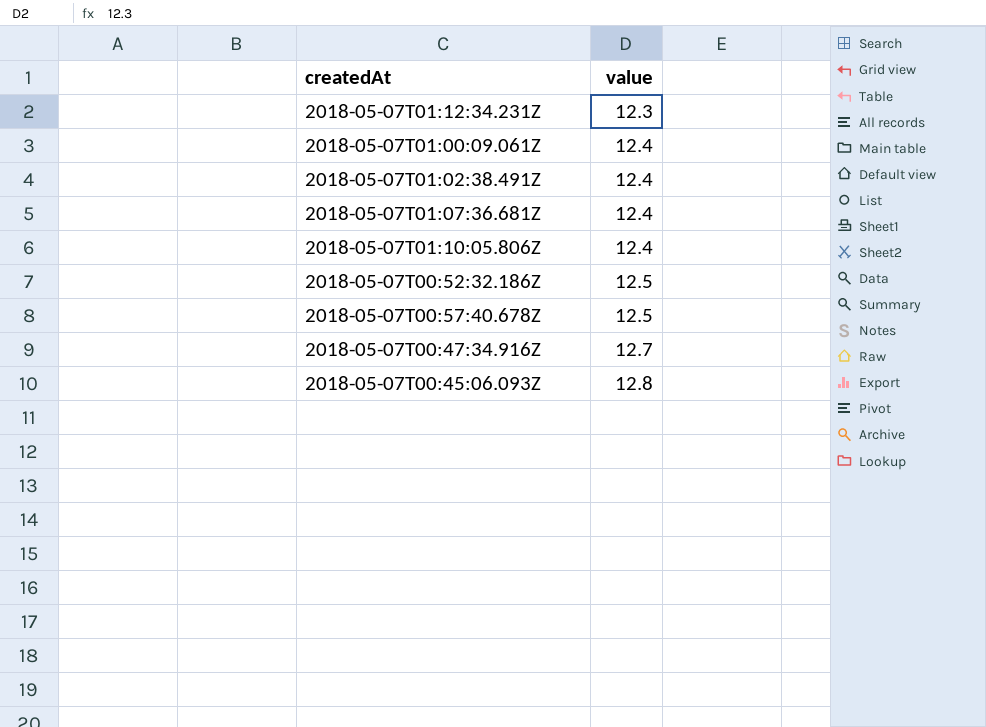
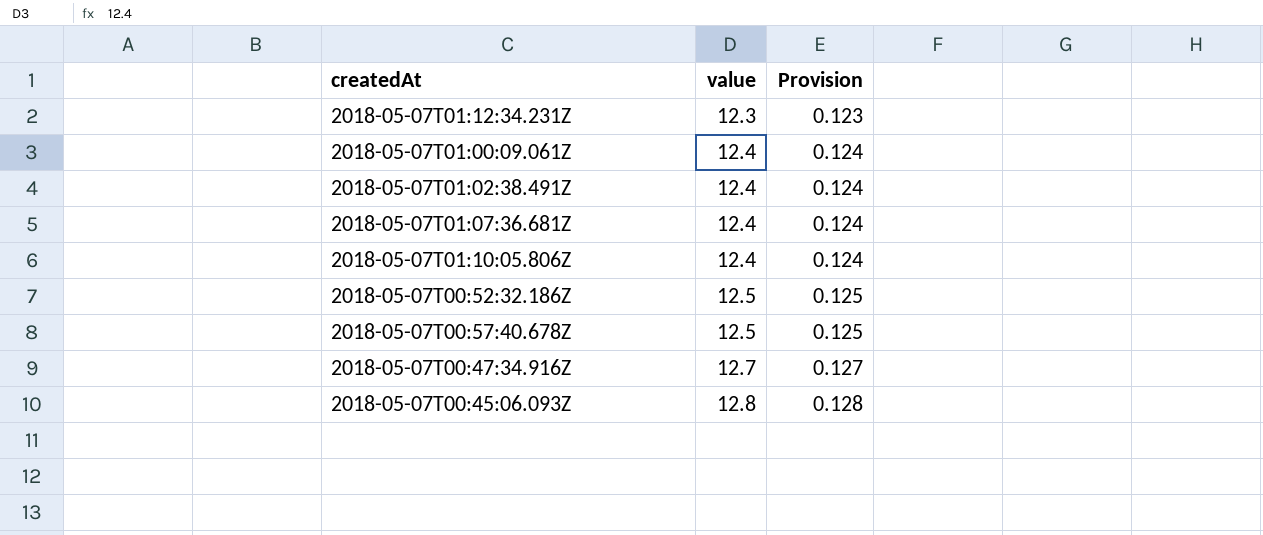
column Provision | formula: none -> [value] * 0.01

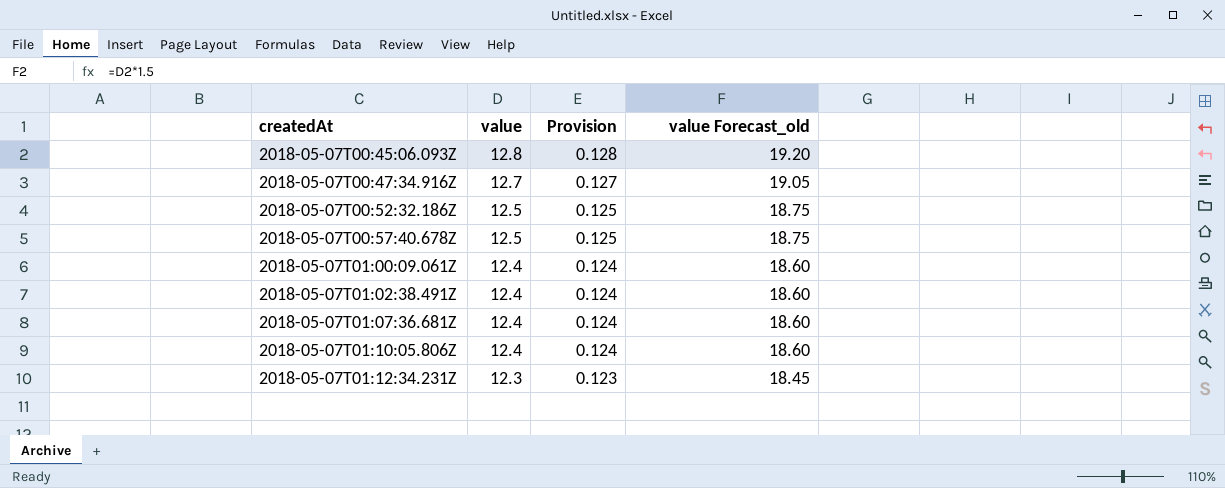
row order: value ascending -> createdAt ascending
column value Forecast_old | formula: none -> [value] * 1.5

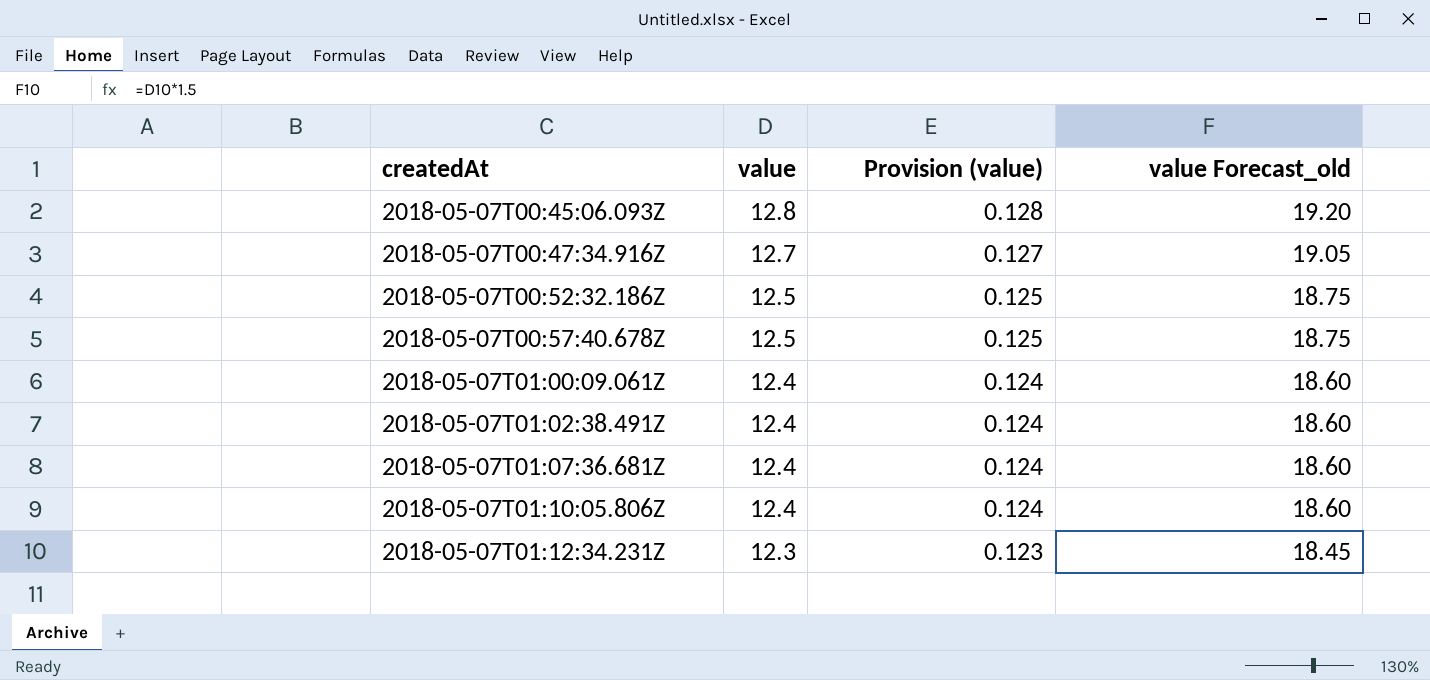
column name: Provision -> Provision (value)

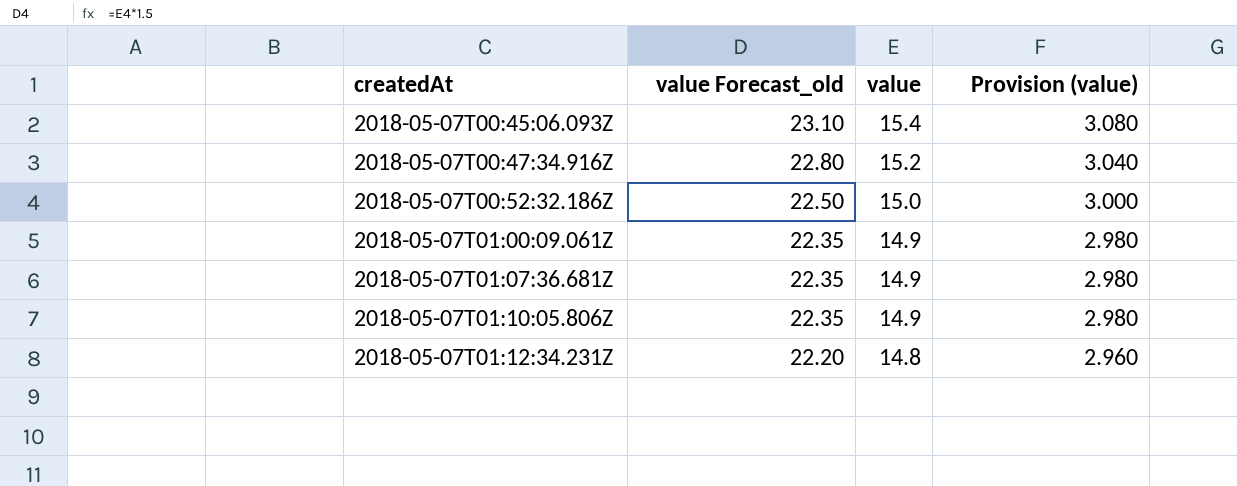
column value Forecast_old | position: 4 -> 2
column Provision (value) | formula: [value] * 0.01 -> [value] * 0.2
row 2018-05-07T00:57:40.678Z: 12.5 | 0.125 | 18.75 -> none
row 2018-05-07T01:02:38.491Z: 12.4 | 0.124 | 18.60 -> none
2018-05-07T00:45:06.093Z | value Forecast_old: 19.20 -> 23.10
2018-05-07T00:45:06.093Z | value: 12.8 -> 15.4
2018-05-07T00:47:34.916Z | value Forecast_old: 19.05 -> 22.80
2018-05-07T00:47:34.916Z | value: 12.7 -> 15.2
2018-05-07T00:52:32.186Z | value Forecast_old: 18.75 -> 22.50
2018-05-07T00:52:32.186Z | value: 12.5 -> 15.0
2018-05-07T01:00:09.061Z | value Forecast_old: 18.60 -> 22.35
2018-05-07T01:00:09.061Z | value: 12.4 -> 14.9
2018-05-07T01:07:36.681Z | value Forecast_old: 18.60 -> 22.35
2018-05-07T01:07:36.681Z | value: 12.4 -> 14.9
2018-05-07T01:10:05.806Z | value Forecast_old: 18.60 -> 22.35
2018-05-07T01:10:05.806Z | value: 12.4 -> 14.9
2018-05-07T01:12:34.231Z | value Forecast_old: 18.45 -> 22.20
2018-05-07T01:12:34.231Z | value: 12.3 -> 14.8

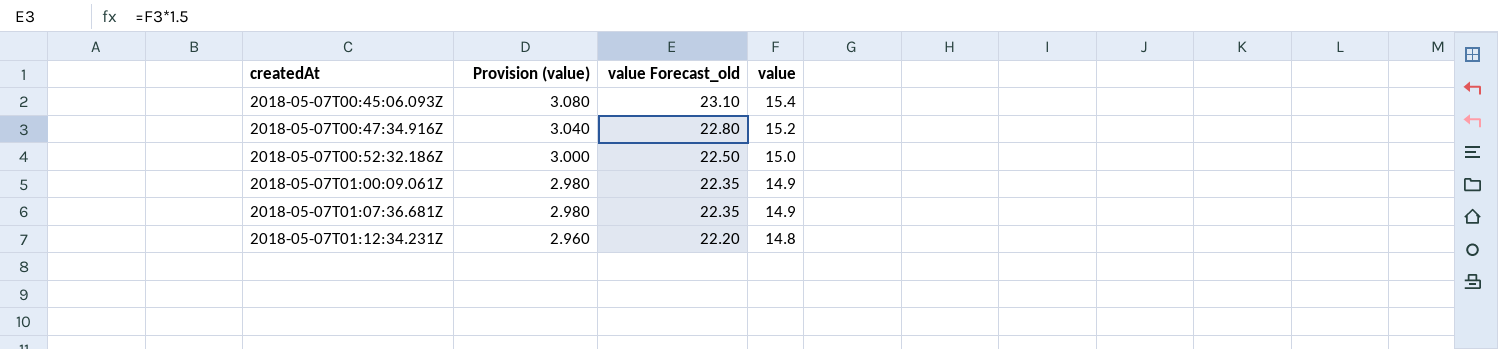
column Provision (value) | position: 4 -> 2
row 2018-05-07T01:10:05.806Z: 22.35 | 14.9 | 2.980 -> none

